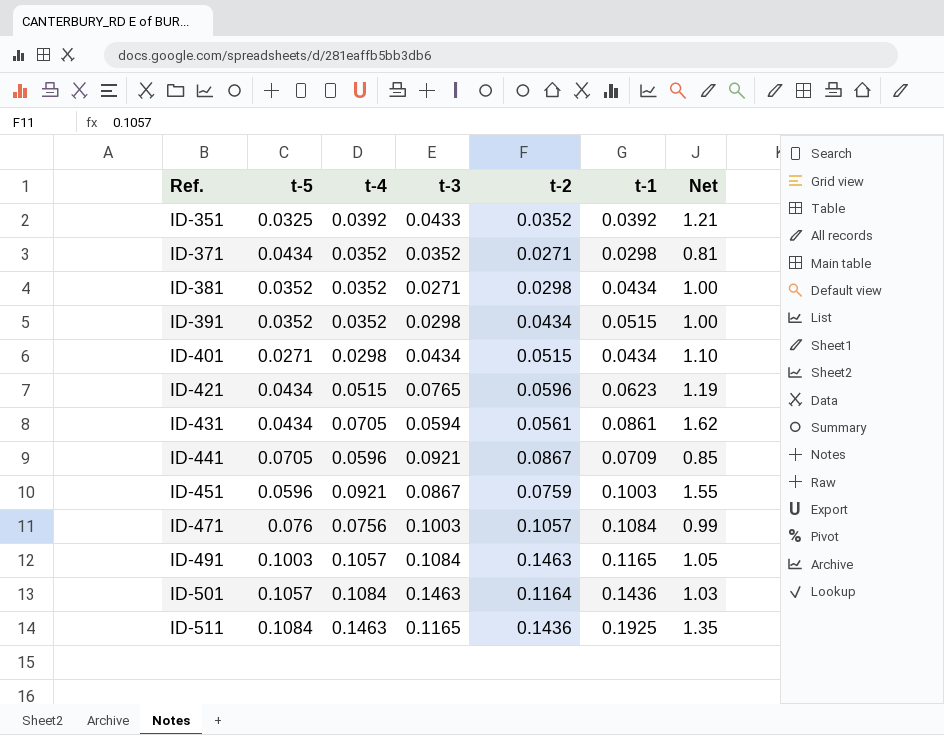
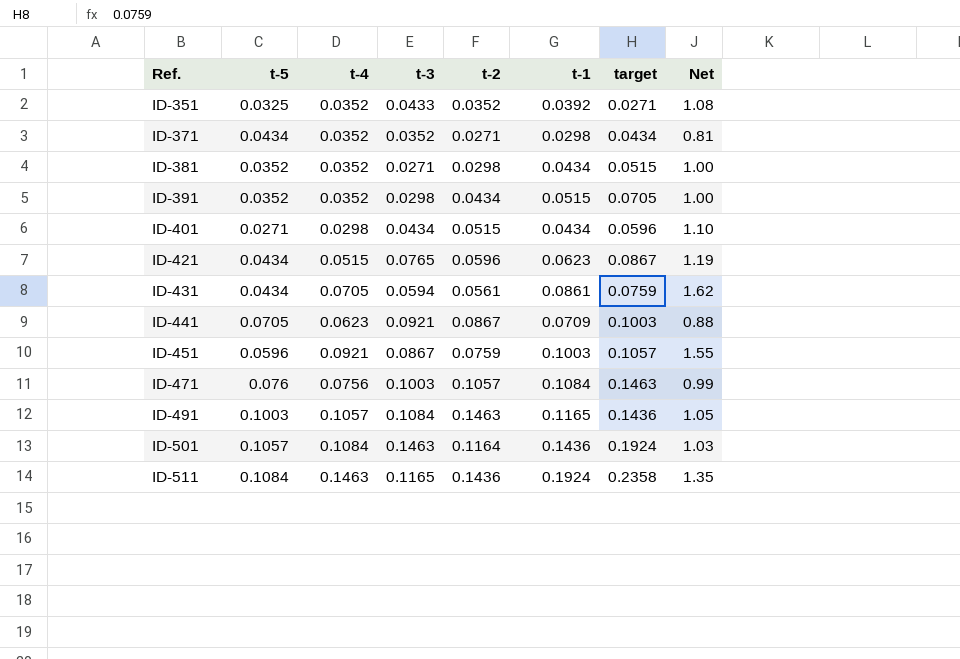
column target | position: none -> 7
ID-351 | t-4: 0.0392 -> 0.0352
ID-351 | Net: 1.21 -> 1.08
ID-441 | t-4: 0.0596 -> 0.0623
ID-441 | Net: 0.85 -> 0.88
ID-511 | t-1: 0.1925 -> 0.1924

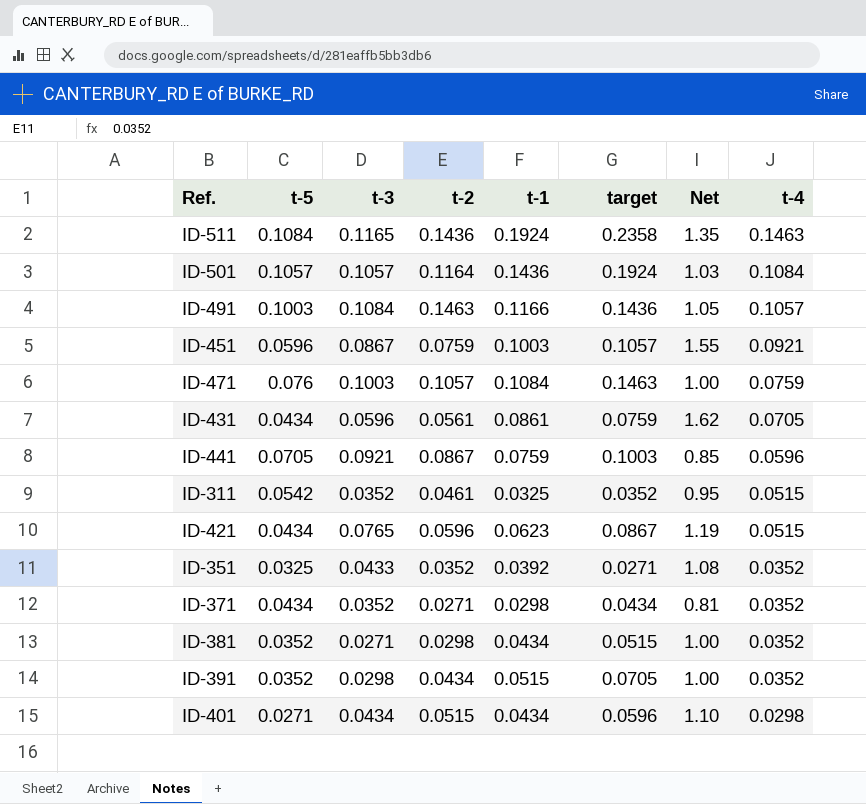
row order: Ref. ascending -> t-4 descending
column t-4 | position: 3 -> 8
ID-501 | t-3: 0.1463 -> 0.1057
ID-491 | t-1: 0.1165 -> 0.1166
ID-471 | Net: 0.99 -> 1.00
ID-471 | t-4: 0.0756 -> 0.0759
ID-431 | t-3: 0.0594 -> 0.0596
ID-441 | t-1: 0.0709 -> 0.0759
ID-441 | Net: 0.88 -> 0.85
ID-441 | t-4: 0.0623 -> 0.0596
row ID-311: none -> 0.0542 | 0.0352 | 0.0461 | 0.0325 | 0.0352 | 0.95 | 0.0515

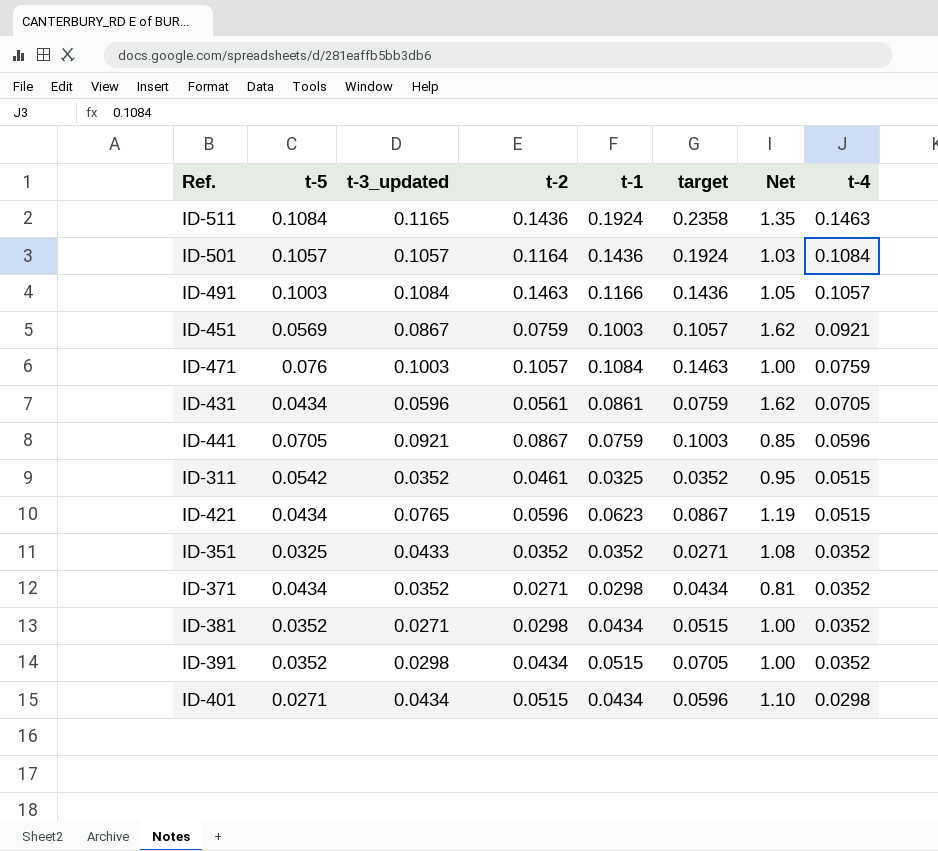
column name: t-3 -> t-3_updated
ID-451 | t-5: 0.0596 -> 0.0569
ID-451 | Net: 1.55 -> 1.62
ID-351 | t-1: 0.0392 -> 0.0352

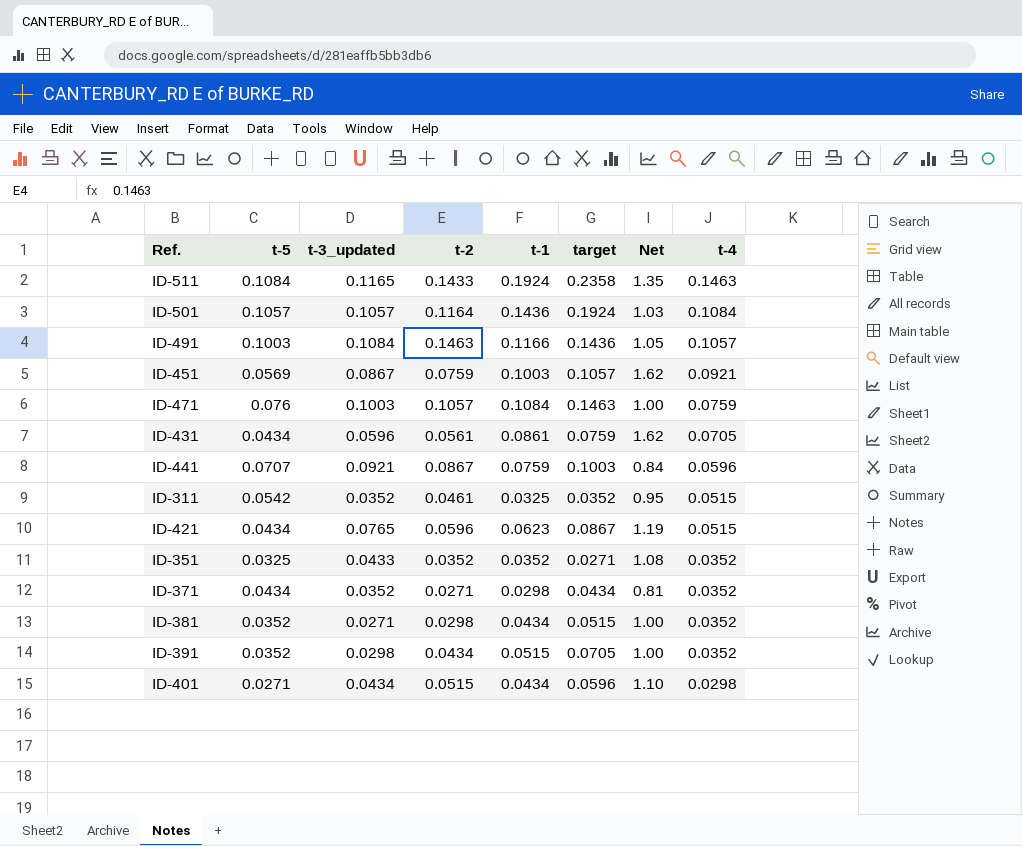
ID-511 | t-2: 0.1436 -> 0.1433
ID-441 | t-5: 0.0705 -> 0.0707
ID-441 | Net: 0.85 -> 0.84

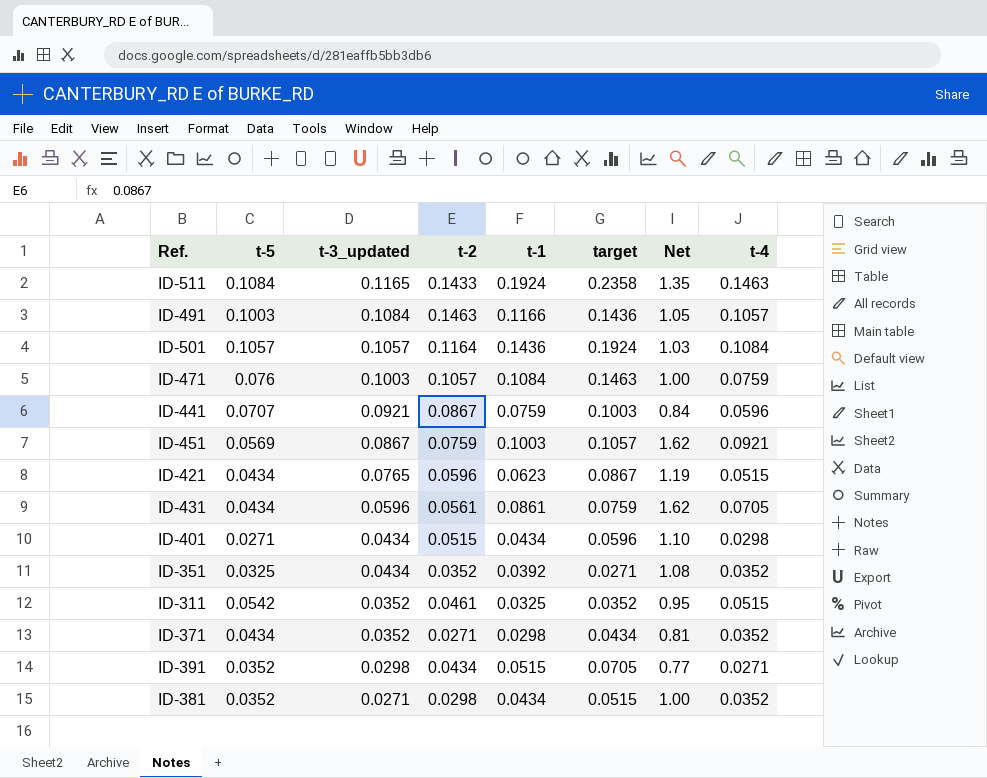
row order: t-4 descending -> t-3_updated descending
ID-351 | t-3_updated: 0.0433 -> 0.0434
ID-351 | t-1: 0.0352 -> 0.0392
ID-391 | Net: 1.00 -> 0.77
ID-391 | t-4: 0.0352 -> 0.0271

